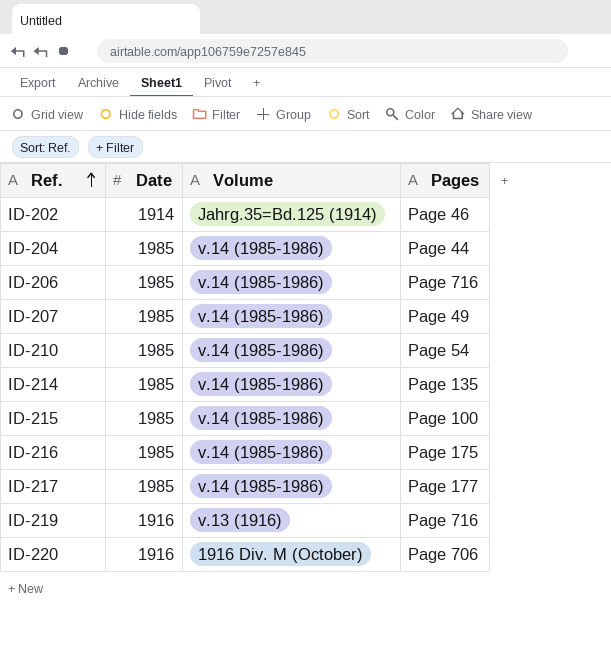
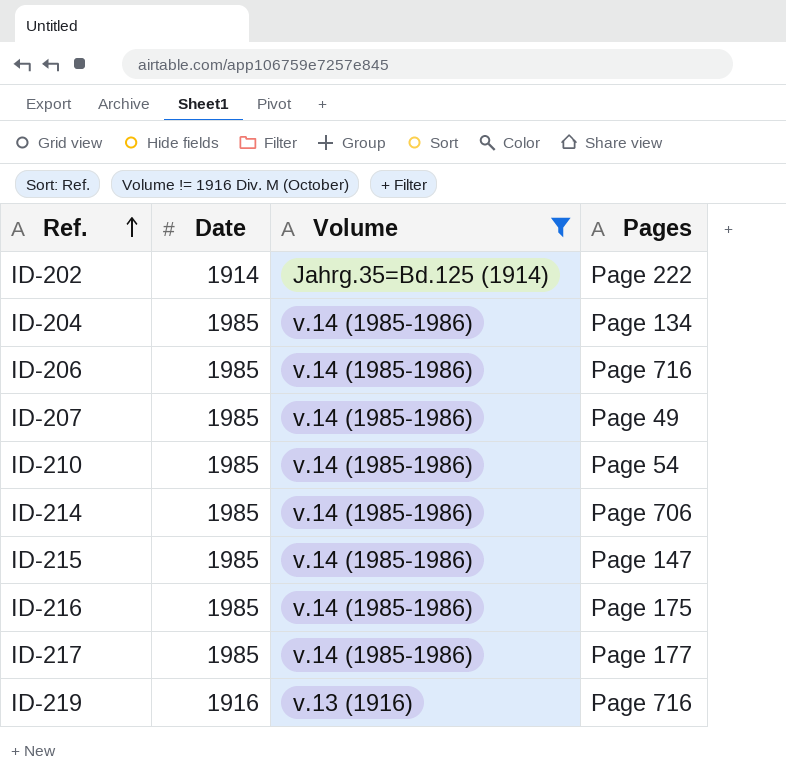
filter: none -> Volume != 1916 Div. M (October)
ID-202 | Pages: Page 46 -> Page 222
ID-204 | Pages: Page 44 -> Page 134
ID-214 | Pages: Page 135 -> Page 706
ID-215 | Pages: Page 100 -> Page 147

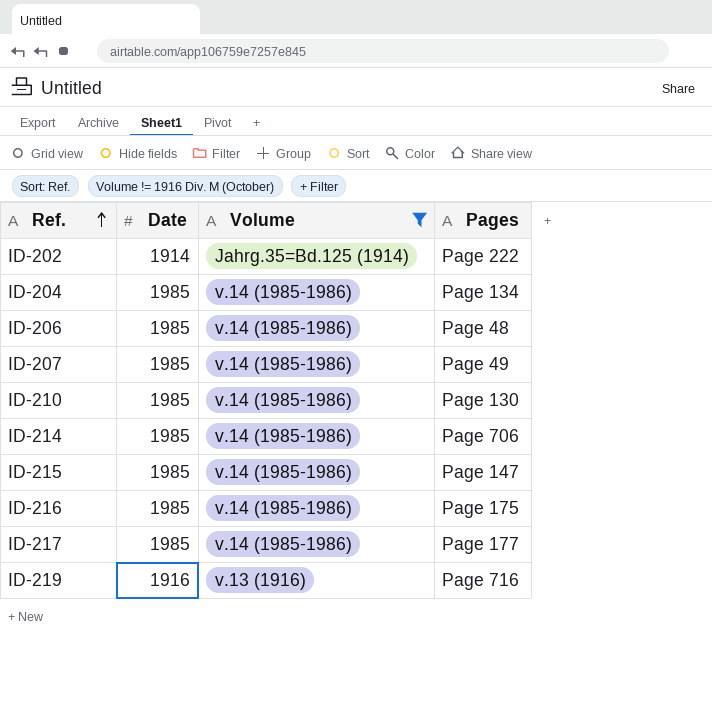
ID-206 | Pages: Page 716 -> Page 48
ID-210 | Pages: Page 54 -> Page 130

